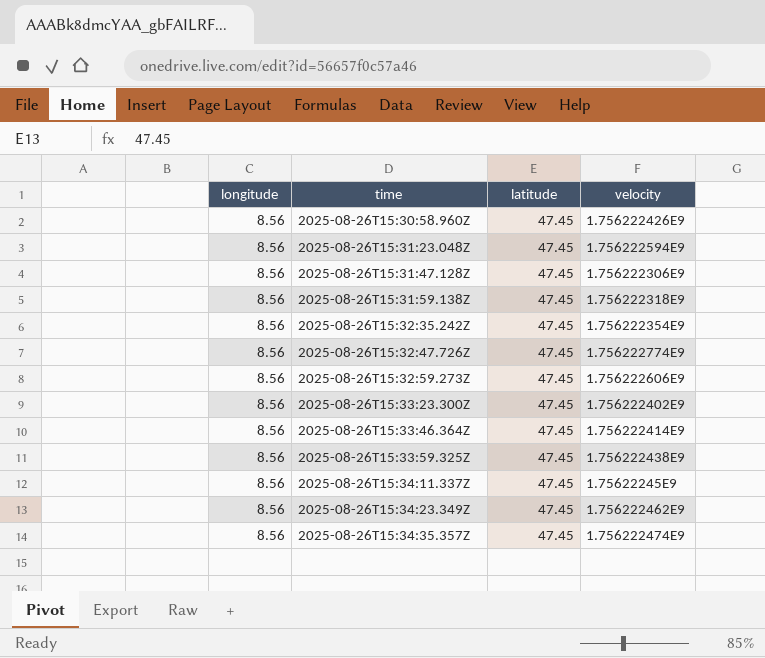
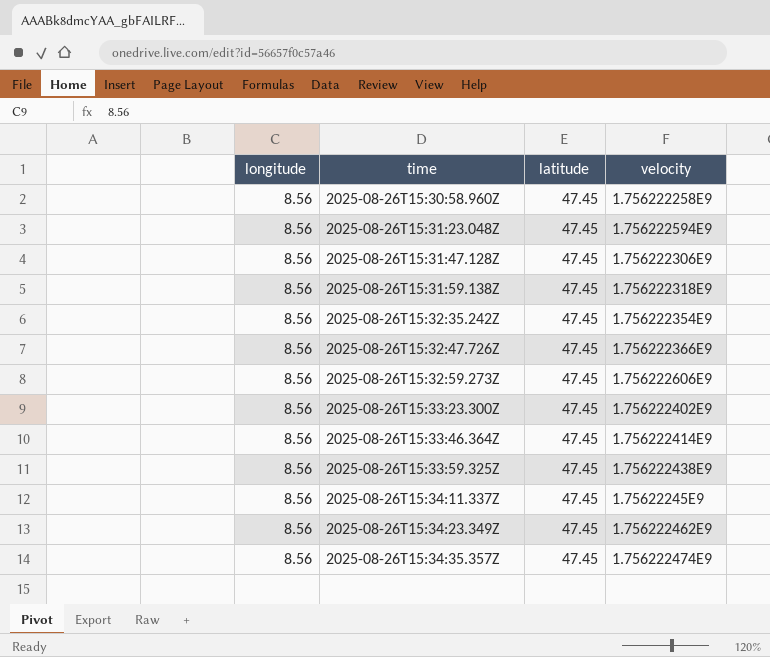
2025-08-26T15:30:58.960Z | velocity: 1.756222426E9 -> 1.756222258E9
2025-08-26T15:32:47.726Z | velocity: 1.756222774E9 -> 1.756222366E9

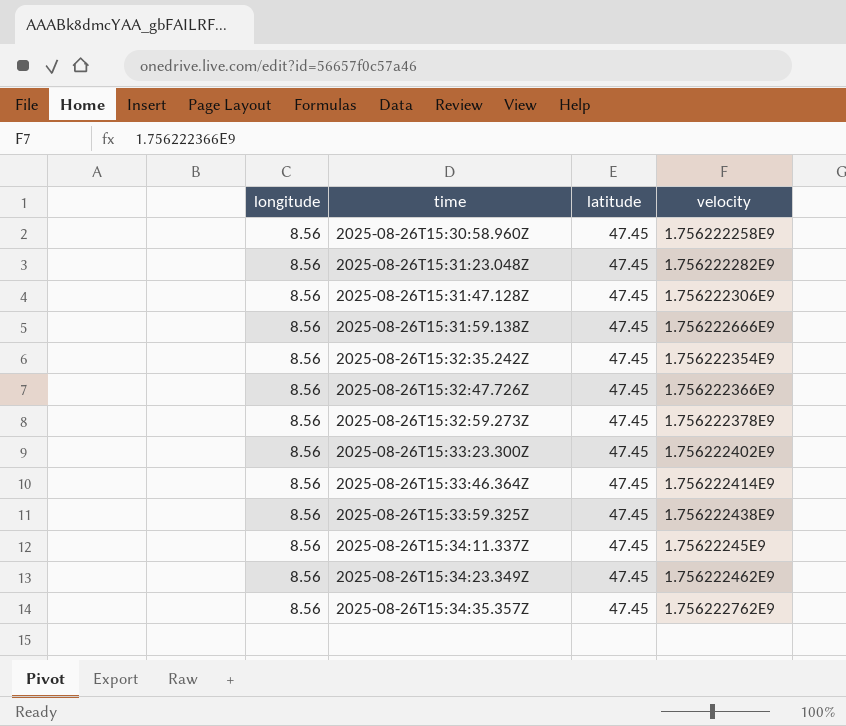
2025-08-26T15:31:23.048Z | velocity: 1.756222594E9 -> 1.756222282E9
2025-08-26T15:31:59.138Z | velocity: 1.756222318E9 -> 1.756222666E9
2025-08-26T15:32:59.273Z | velocity: 1.756222606E9 -> 1.756222378E9
2025-08-26T15:34:35.357Z | velocity: 1.756222474E9 -> 1.756222762E9

